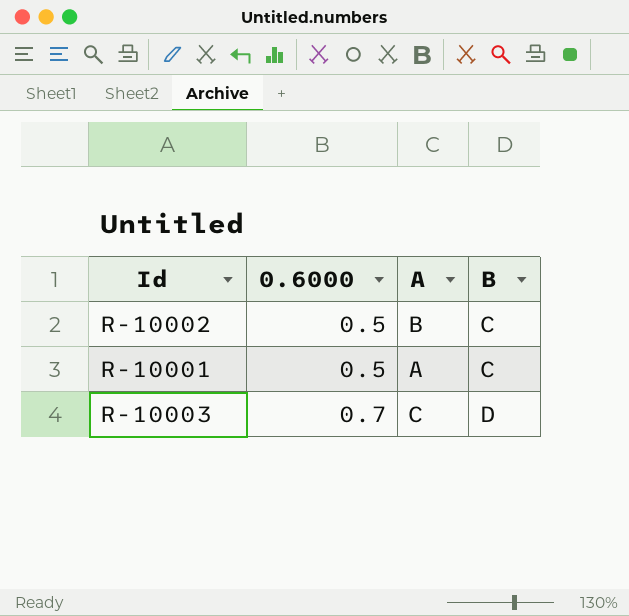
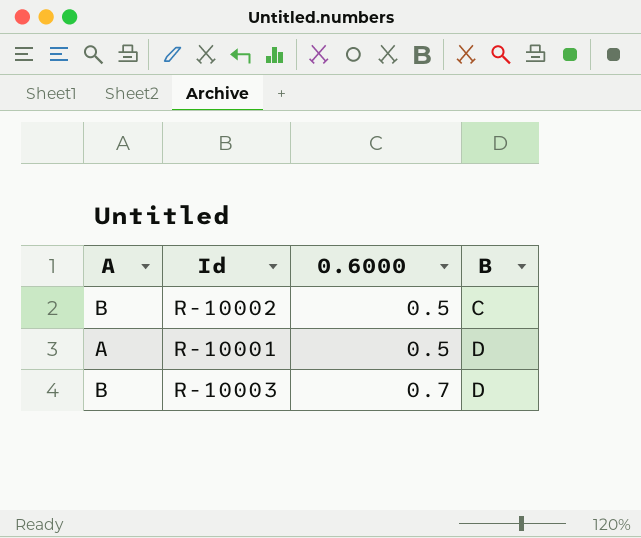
column A | position: 3 -> 1
R-10001 | B: C -> D
R-10003 | A: C -> B

